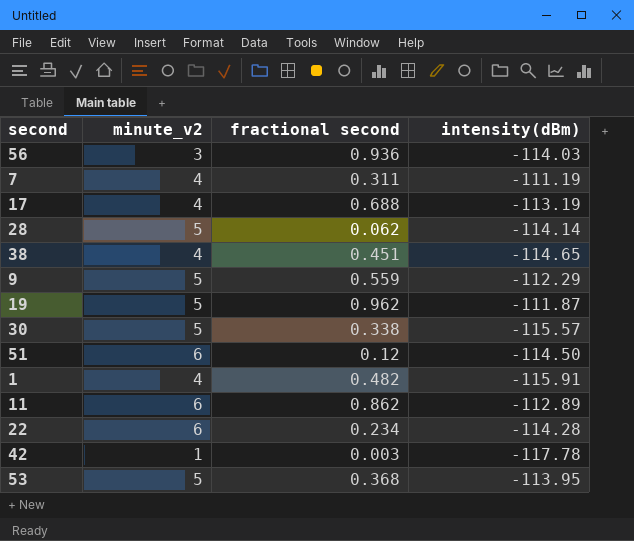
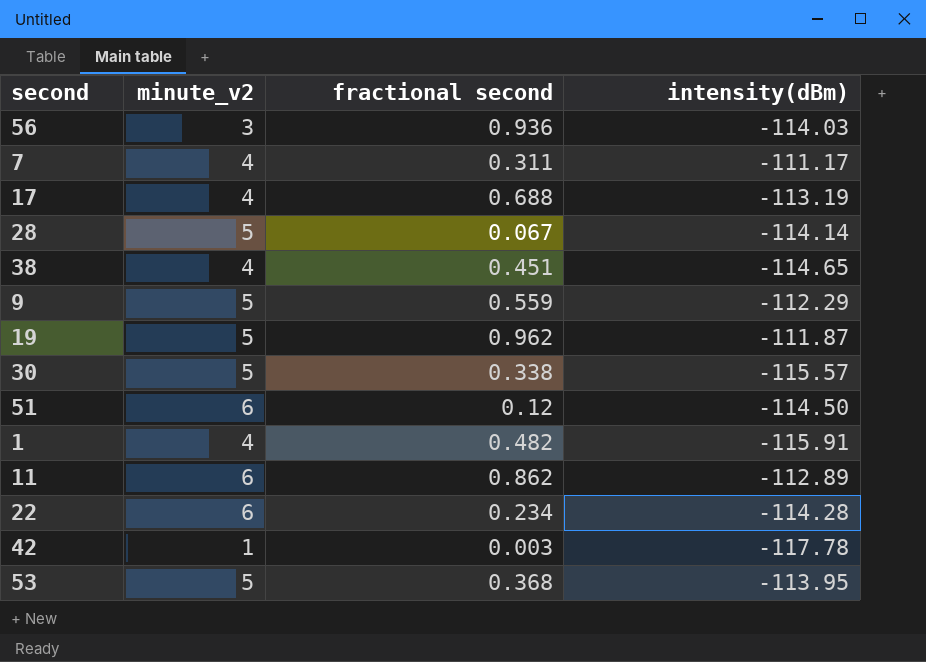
7 | intensity(dBm): -111.19 -> -111.17
28 | fractional second: 0.062 -> 0.067

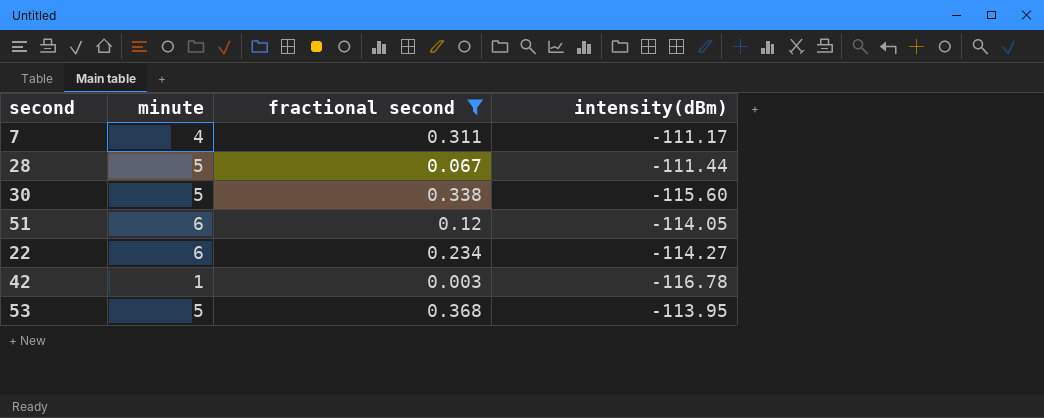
filter: none -> fractional second <= 0.368
column name: minute_v2 -> minute
28 | intensity(dBm): -114.14 -> -111.44
30 | intensity(dBm): -115.57 -> -115.60
51 | intensity(dBm): -114.50 -> -114.05
22 | intensity(dBm): -114.28 -> -114.27
42 | intensity(dBm): -117.78 -> -116.78

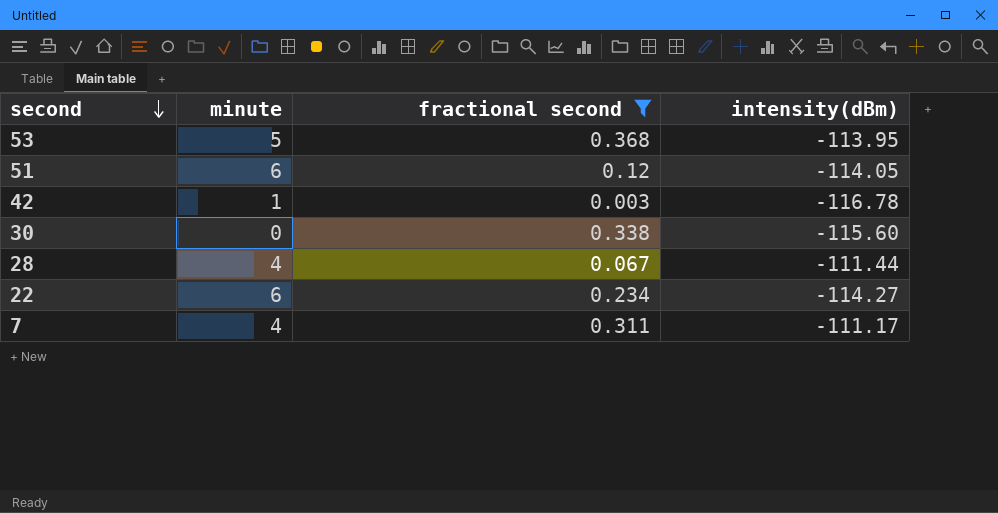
row order: none -> second descending
30 | minute: 5 -> 0
28 | minute: 5 -> 4

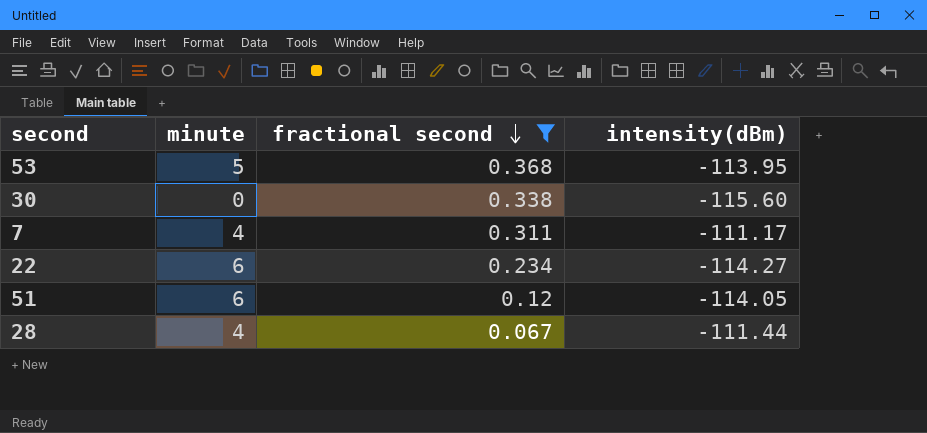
row order: second descending -> fractional second descending
row 42: 1 | 0.003 | -116.78 -> none

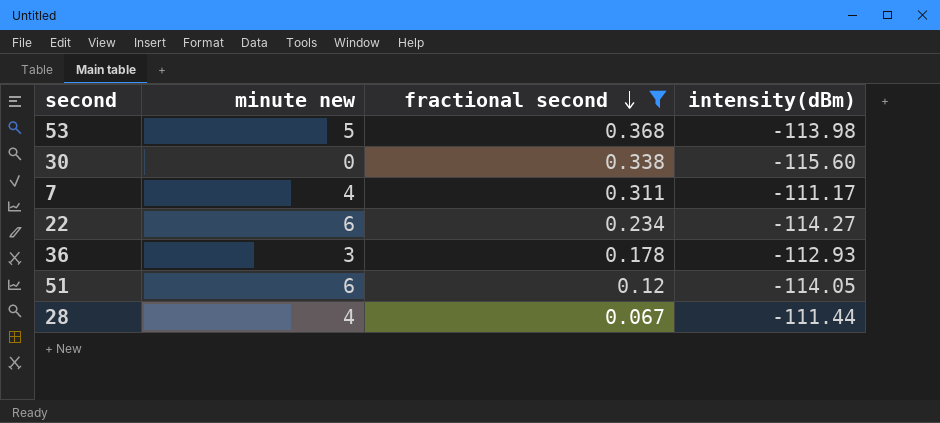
column name: minute -> minute new
53 | intensity(dBm): -113.95 -> -113.98
row 36: none -> 3 | 0.178 | -112.93

